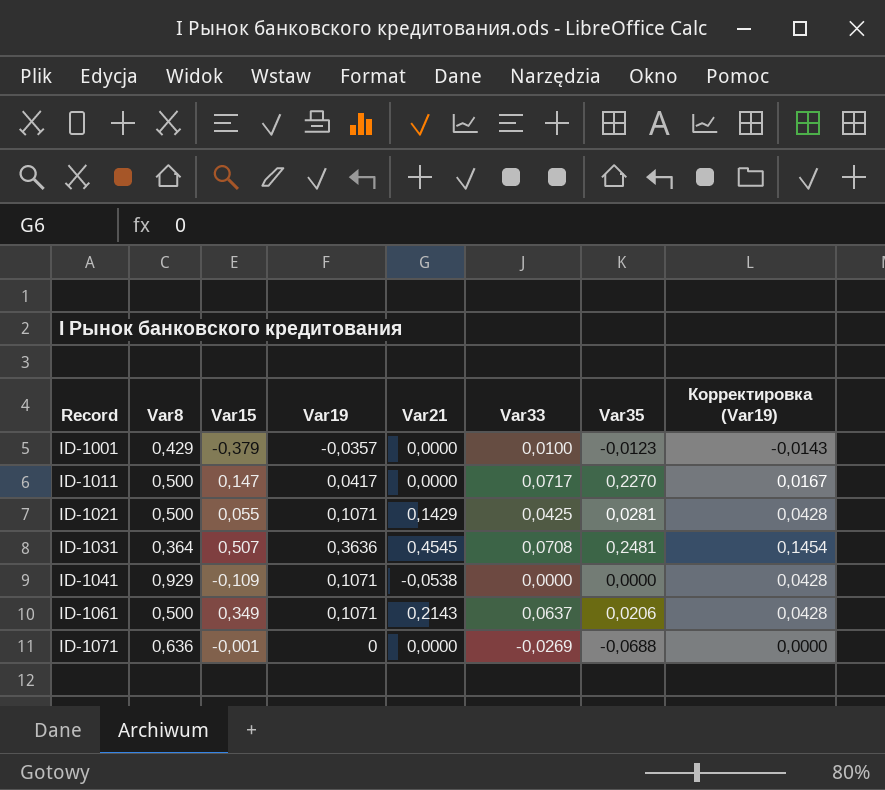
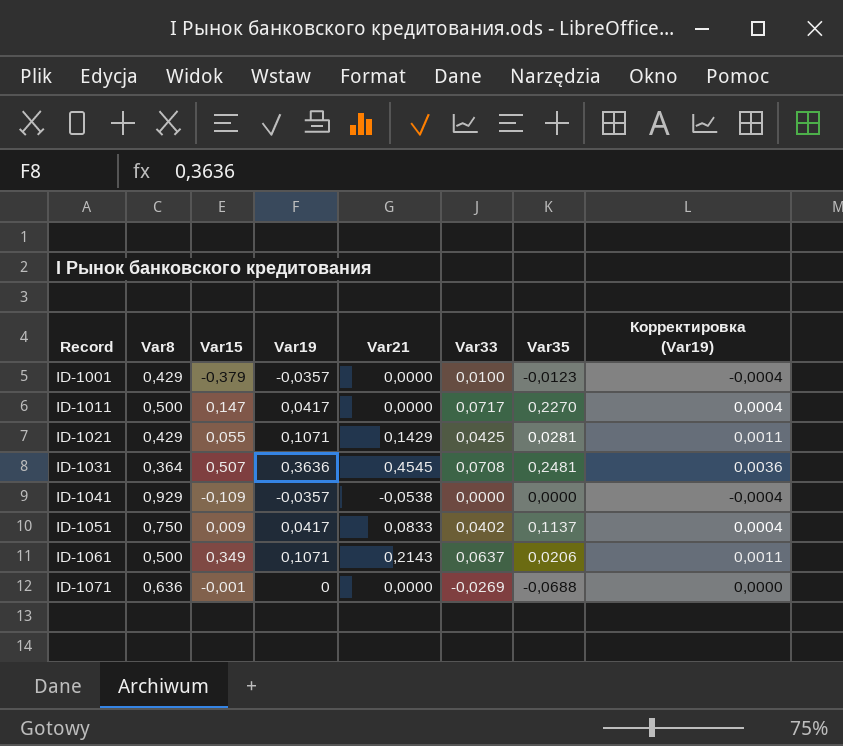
column Корректировка (Var19) | formula: [Var19] * 0,4 -> [Var19] * 0,01
ID-1021 | Var8: 0,500 -> 0,429
ID-1041 | Var19: 0,1071 -> -0,0357
row ID-1051: none -> 0,750 | 0,009 | 0,0417 | 0,0833 | 0,0402 | 0,1137 | 0,0004

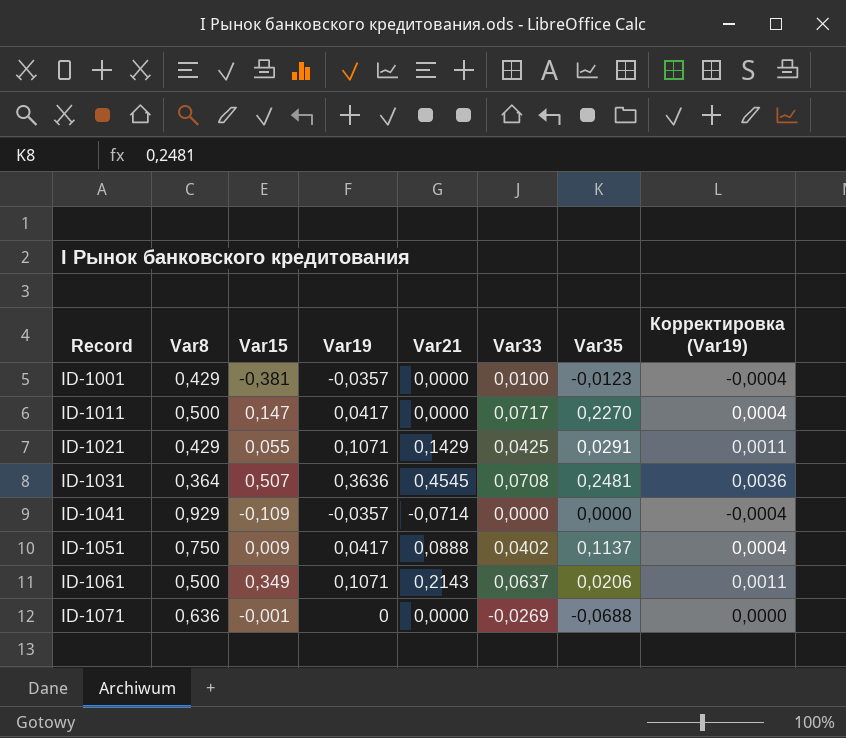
ID-1001 | Var15: -0,379 -> -0,381
ID-1021 | Var35: 0,0281 -> 0,0291
ID-1041 | Var21: -0,0538 -> -0,0714
ID-1051 | Var21: 0,0833 -> 0,0888

